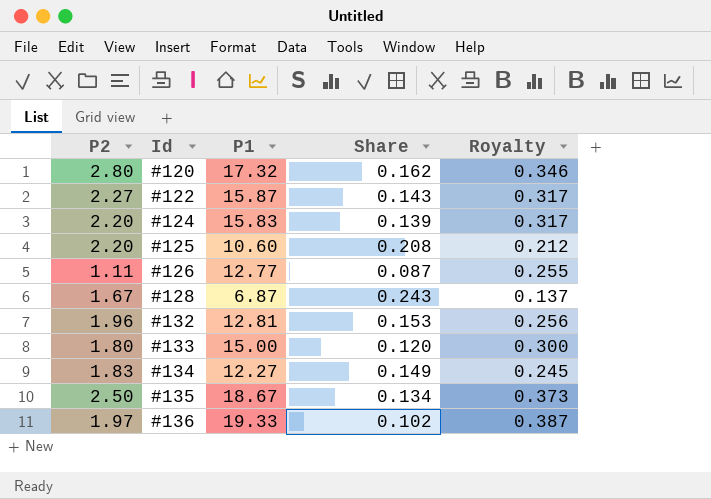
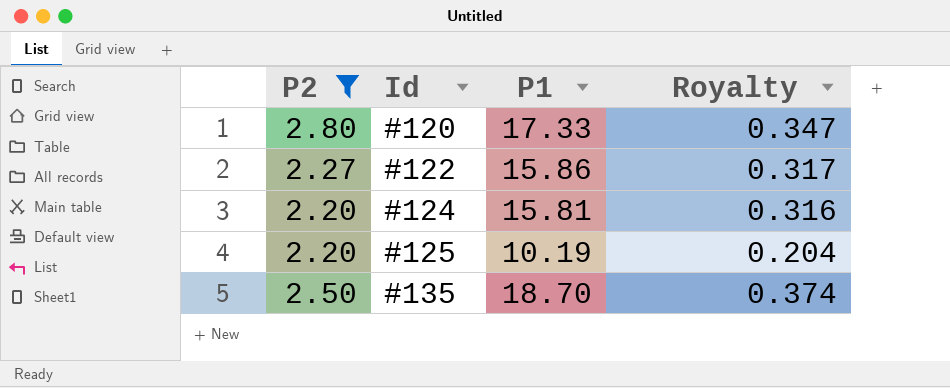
filter: none -> P2 >= 2.20
column Share | formula: [P2] / [P1] -> none
#120 | P1: 17.32 -> 17.33
#120 | Royalty: 0.346 -> 0.347
#122 | P1: 15.87 -> 15.86
#124 | P1: 15.83 -> 15.81
#124 | Royalty: 0.317 -> 0.316
#125 | P1: 10.60 -> 10.19
#125 | Royalty: 0.212 -> 0.204
#135 | P1: 18.67 -> 18.70
#135 | Royalty: 0.373 -> 0.374

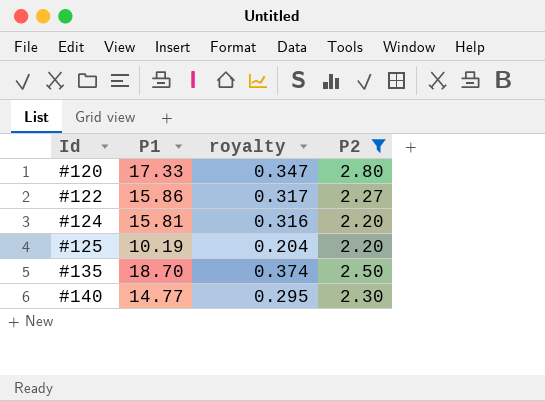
column name: Royalty -> royalty
column P2 | position: 1 -> 4
row #140: none -> 14.77 | 0.295 | 2.30

